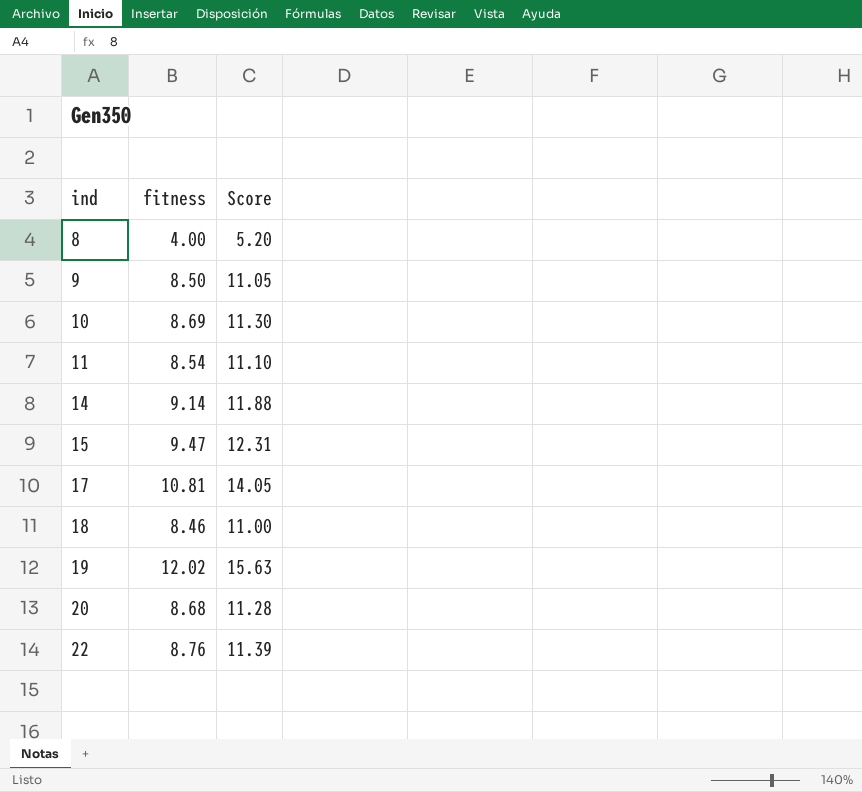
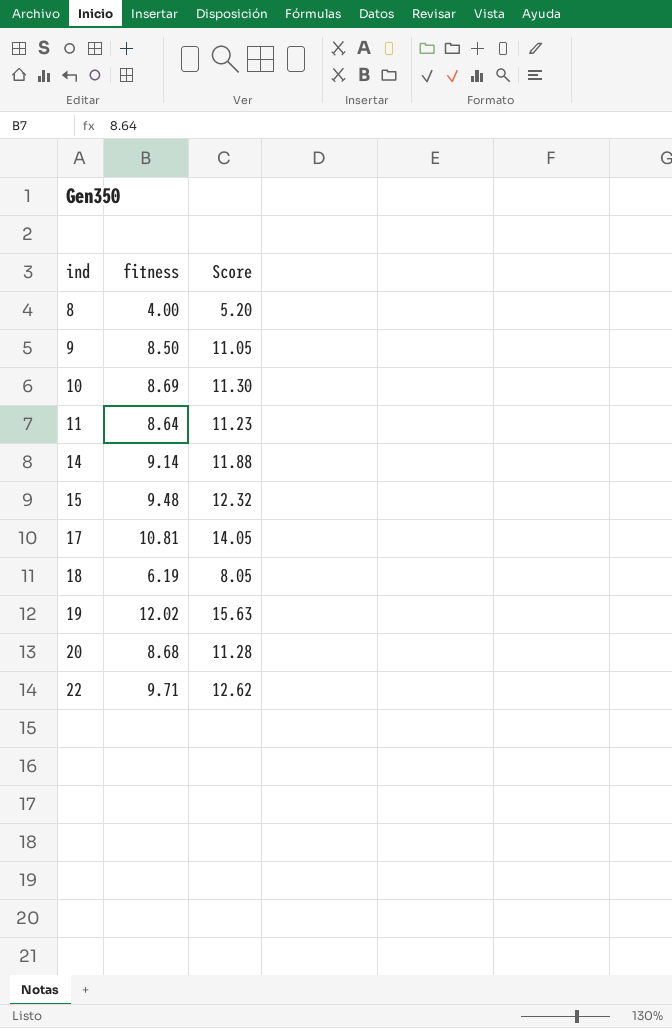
11 | fitness: 8.54 -> 8.64
11 | Score: 11.10 -> 11.23
15 | fitness: 9.47 -> 9.48
15 | Score: 12.31 -> 12.32
18 | fitness: 8.46 -> 6.19
18 | Score: 11.00 -> 8.05
22 | fitness: 8.76 -> 9.71
22 | Score: 11.39 -> 12.62

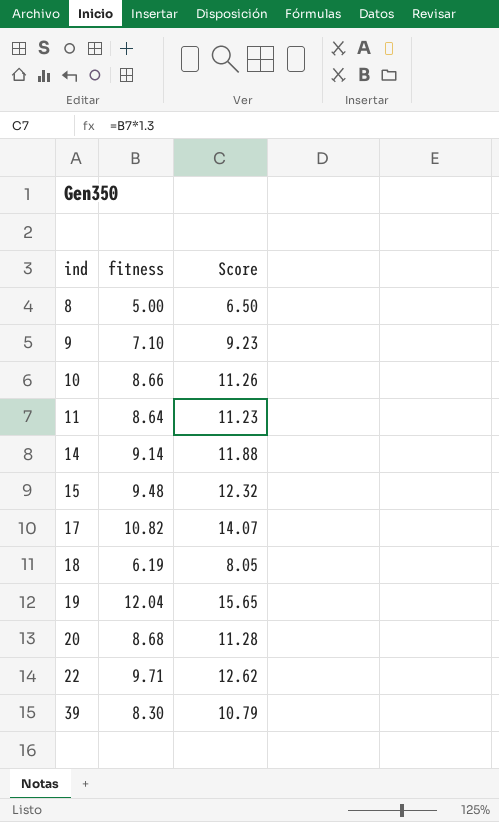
8 | fitness: 4.00 -> 5.00
8 | Score: 5.20 -> 6.50
9 | fitness: 8.50 -> 7.10
9 | Score: 11.05 -> 9.23
10 | fitness: 8.69 -> 8.66
10 | Score: 11.30 -> 11.26
17 | fitness: 10.81 -> 10.82
17 | Score: 14.05 -> 14.07
19 | fitness: 12.02 -> 12.04
19 | Score: 15.63 -> 15.65
row 39: none -> 8.30 | 10.79

